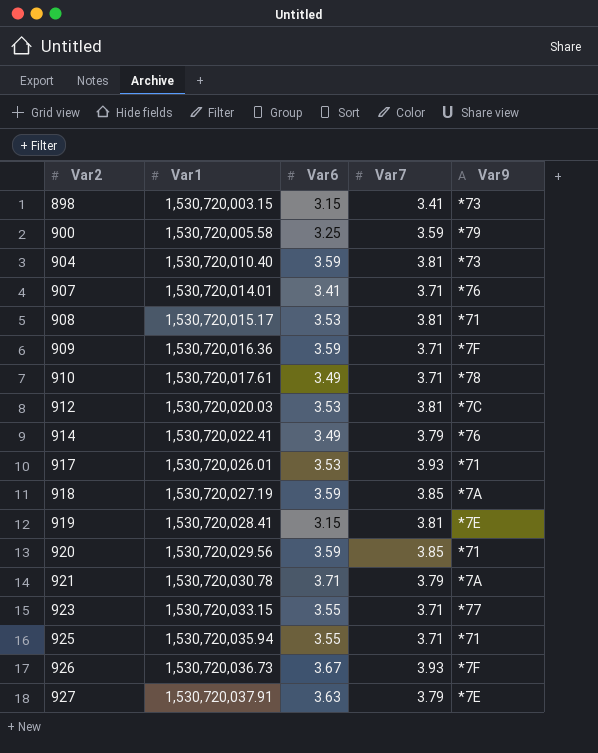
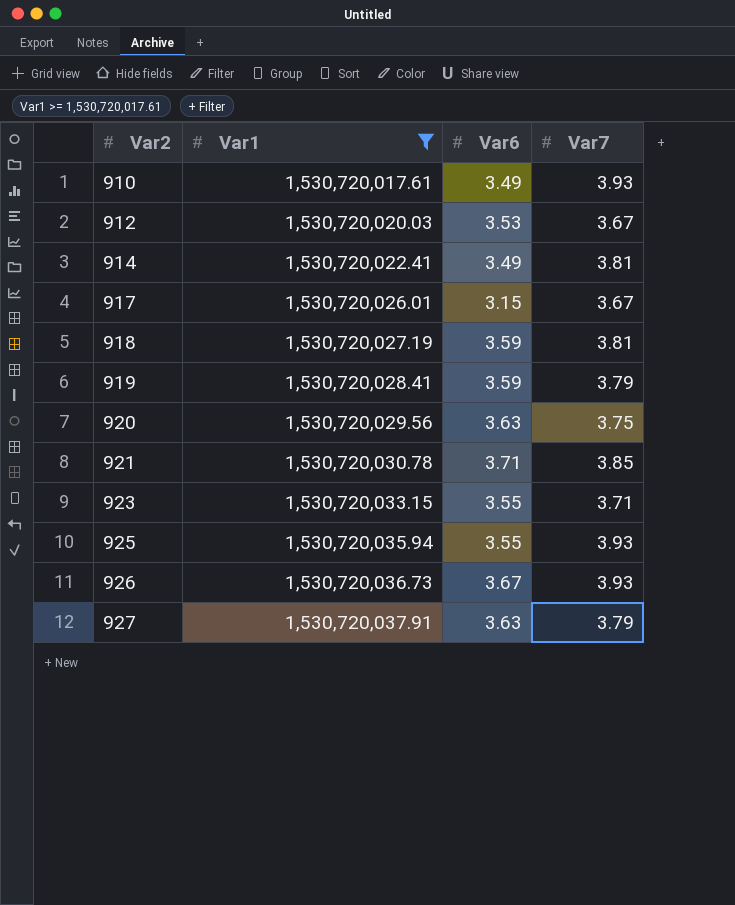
filter: none -> Var1 >= 1,530,720,017.61
column Var9 | position: 5 -> none
910 | Var7: 3.71 -> 3.93
912 | Var7: 3.81 -> 3.67
914 | Var7: 3.79 -> 3.81
917 | Var6: 3.53 -> 3.15
917 | Var7: 3.93 -> 3.67
918 | Var7: 3.85 -> 3.81
919 | Var6: 3.15 -> 3.59
919 | Var7: 3.81 -> 3.79
920 | Var6: 3.59 -> 3.63
920 | Var7: 3.85 -> 3.75
921 | Var7: 3.79 -> 3.85
925 | Var7: 3.71 -> 3.93

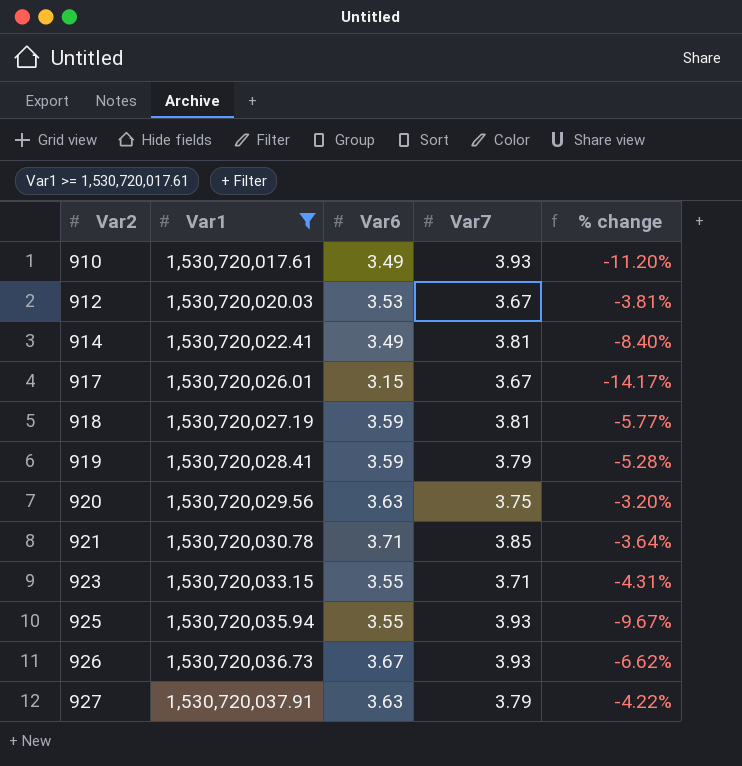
column % change | formula: none -> ([Var6] - [Var7]) / [Var7]

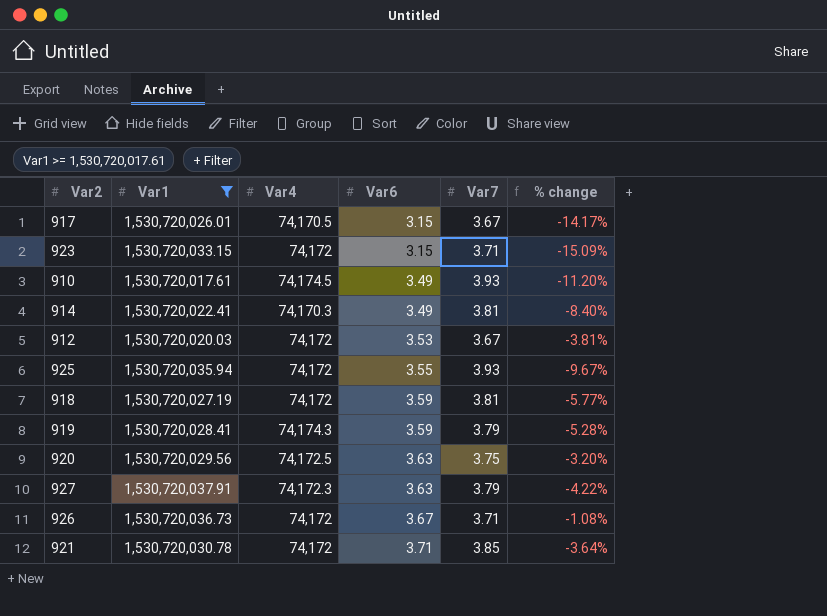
row order: Var2 ascending -> Var6 ascending
column Var4 | position: none -> 3
923 | Var6: 3.55 -> 3.15
923 | % change: -4.31% -> -15.09%
926 | Var7: 3.93 -> 3.71
926 | % change: -6.62% -> -1.08%

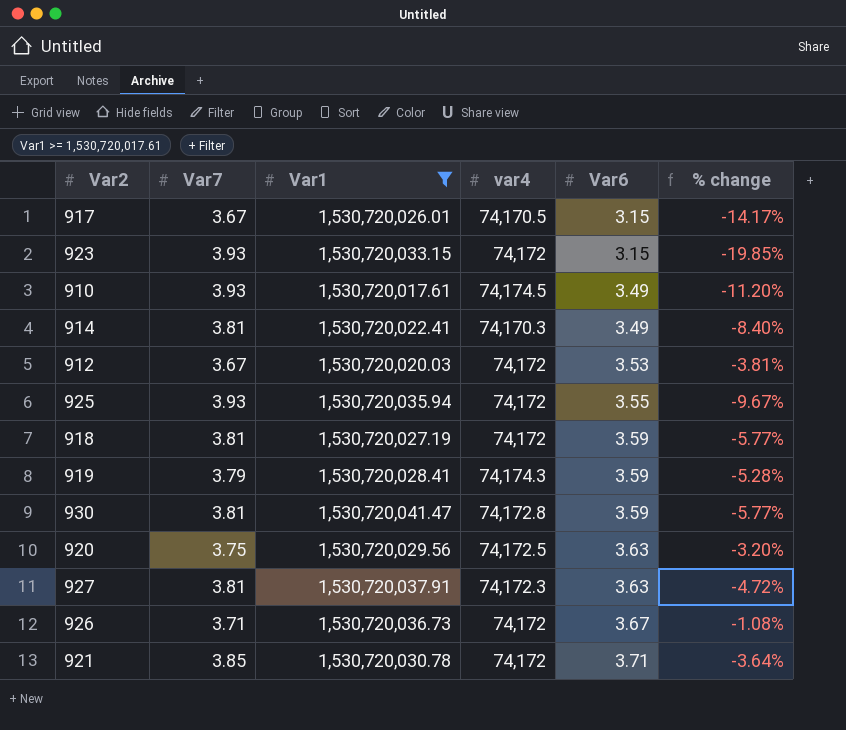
column Var7 | position: 5 -> 2
column name: Var4 -> var4
923 | Var7: 3.71 -> 3.93
923 | % change: -15.09% -> -19.85%
row 930: none -> 3.81 | 1,530,720,041.47 | 74,172.8 | 3.59 | -5.77%
927 | Var7: 3.79 -> 3.81
927 | % change: -4.22% -> -4.72%

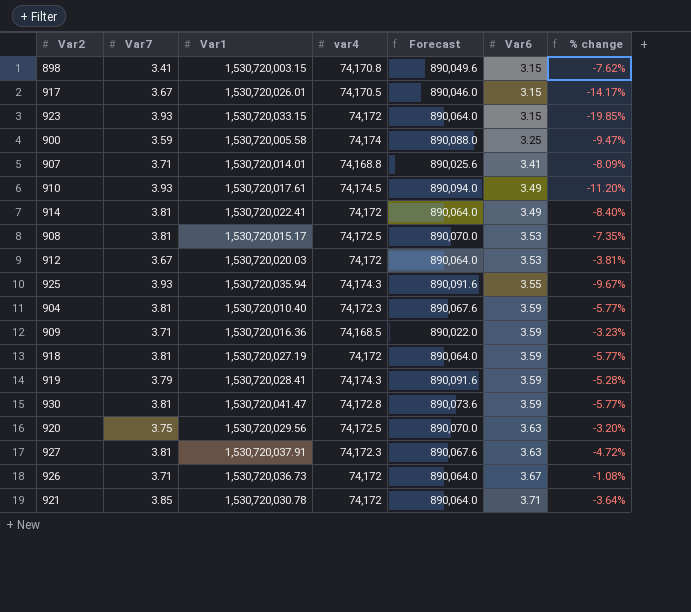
filter: Var1 >= 1,530,720,017.61 -> none
column Forecast | formula: none -> [var4] * 12
914 | var4: 74,170.3 -> 74,172
925 | var4: 74,172 -> 74,174.3

